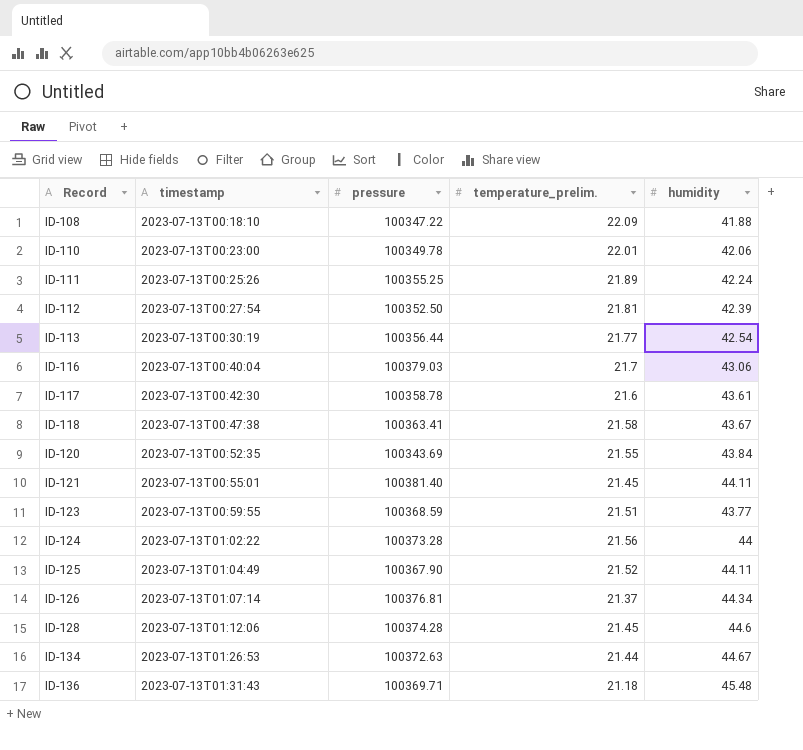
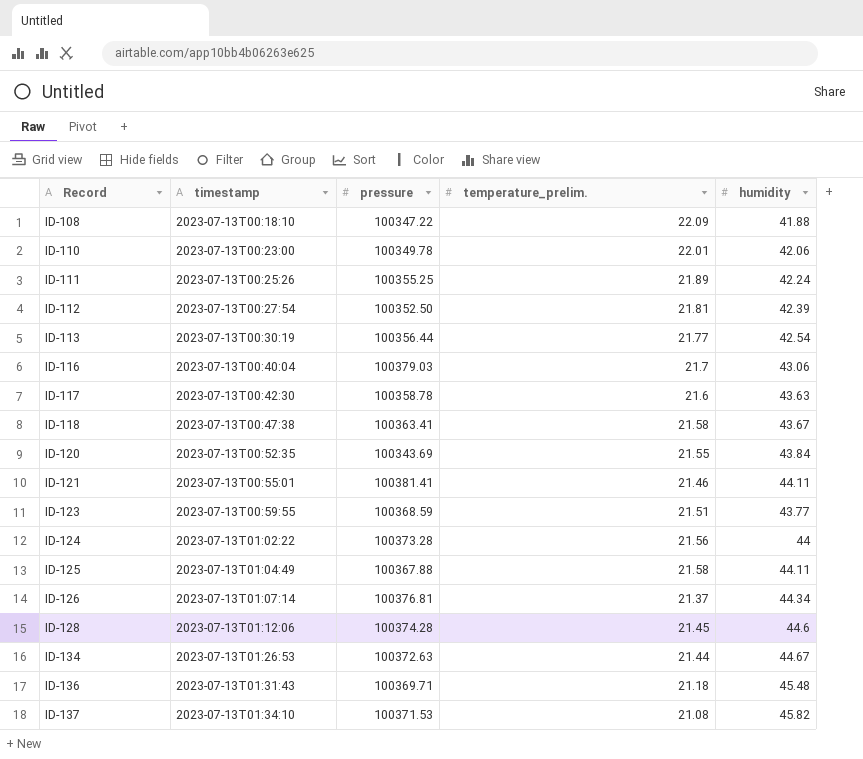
ID-117 | humidity: 43.61 -> 43.63
ID-121 | pressure: 100381.40 -> 100381.41
ID-121 | temperature_prelim.: 21.45 -> 21.46
ID-125 | pressure: 100367.90 -> 100367.88
ID-125 | temperature_prelim.: 21.52 -> 21.58
row ID-137: none -> 2023-07-13T01:34:10 | 100371.53 | 21.08 | 45.82

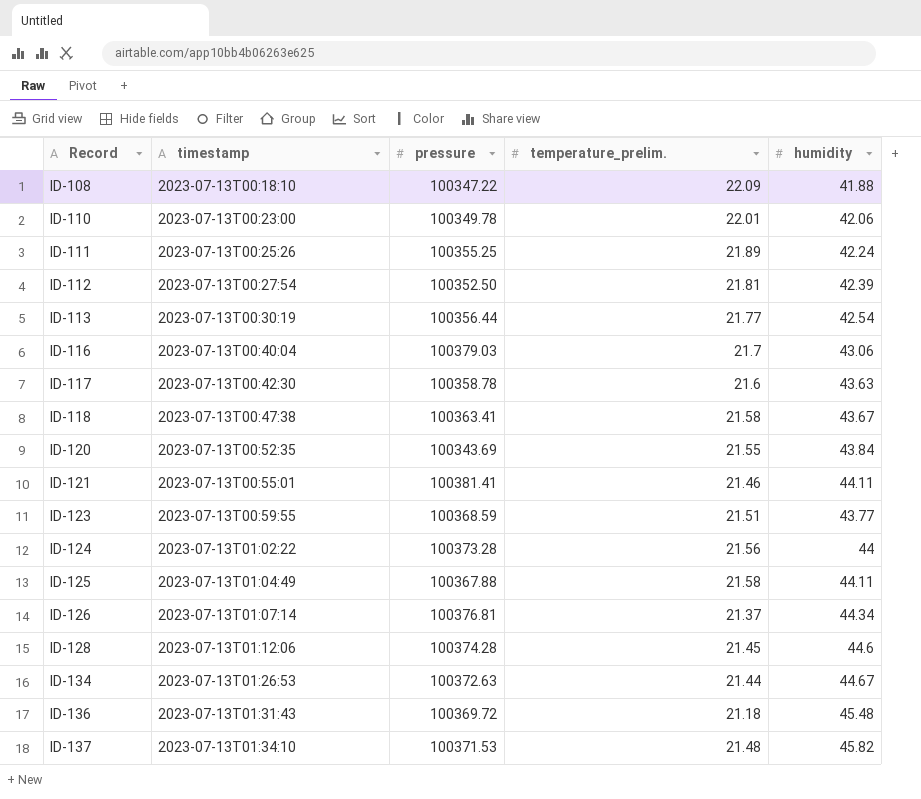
ID-136 | pressure: 100369.71 -> 100369.72
ID-137 | temperature_prelim.: 21.08 -> 21.48

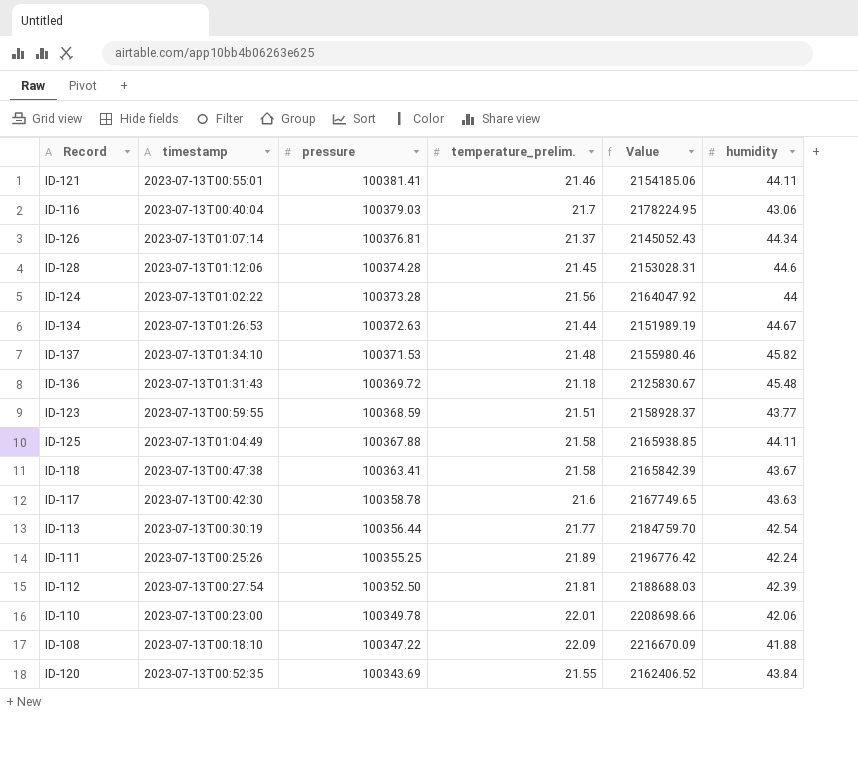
row order: Record ascending -> pressure descending
column Value | formula: none -> [pressure] * [temperature_prelim.]

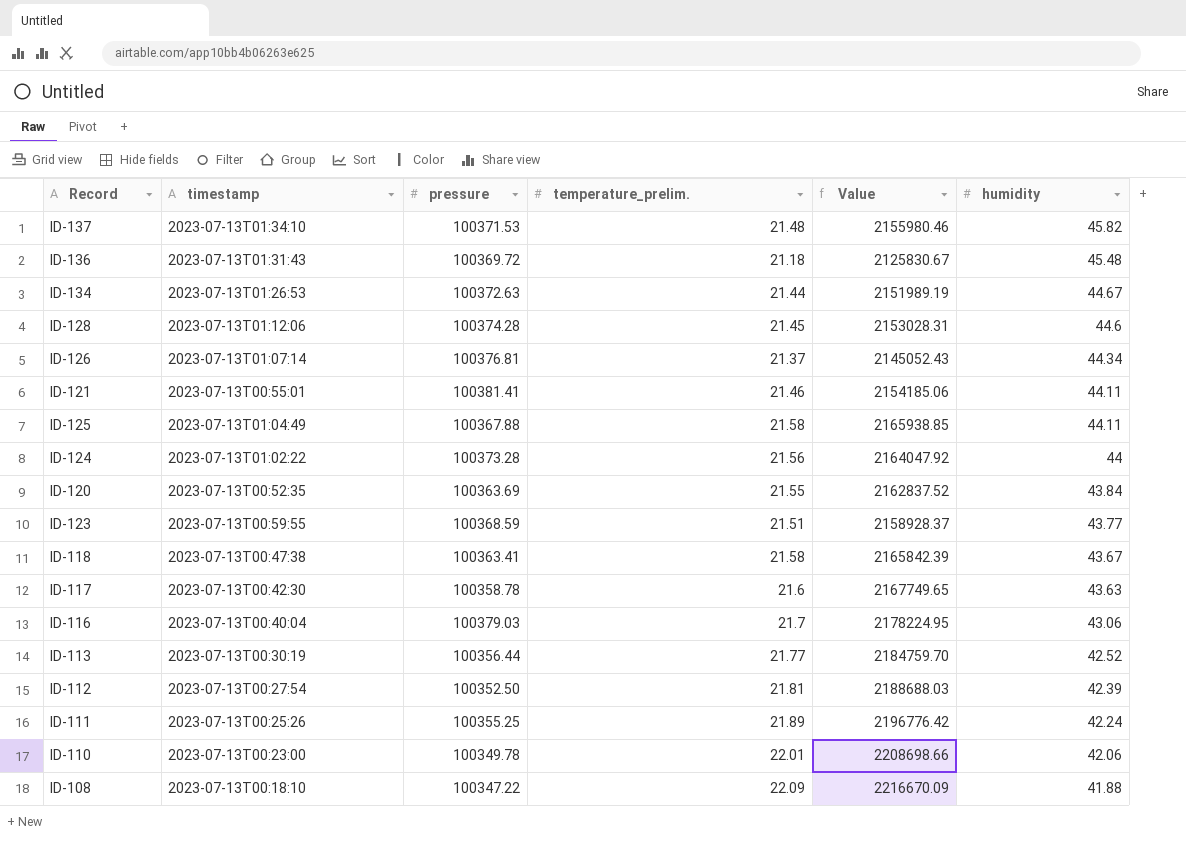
row order: pressure descending -> humidity descending
ID-120 | pressure: 100343.69 -> 100363.69
ID-120 | Value: 2162406.52 -> 2162837.52
ID-113 | humidity: 42.54 -> 42.52

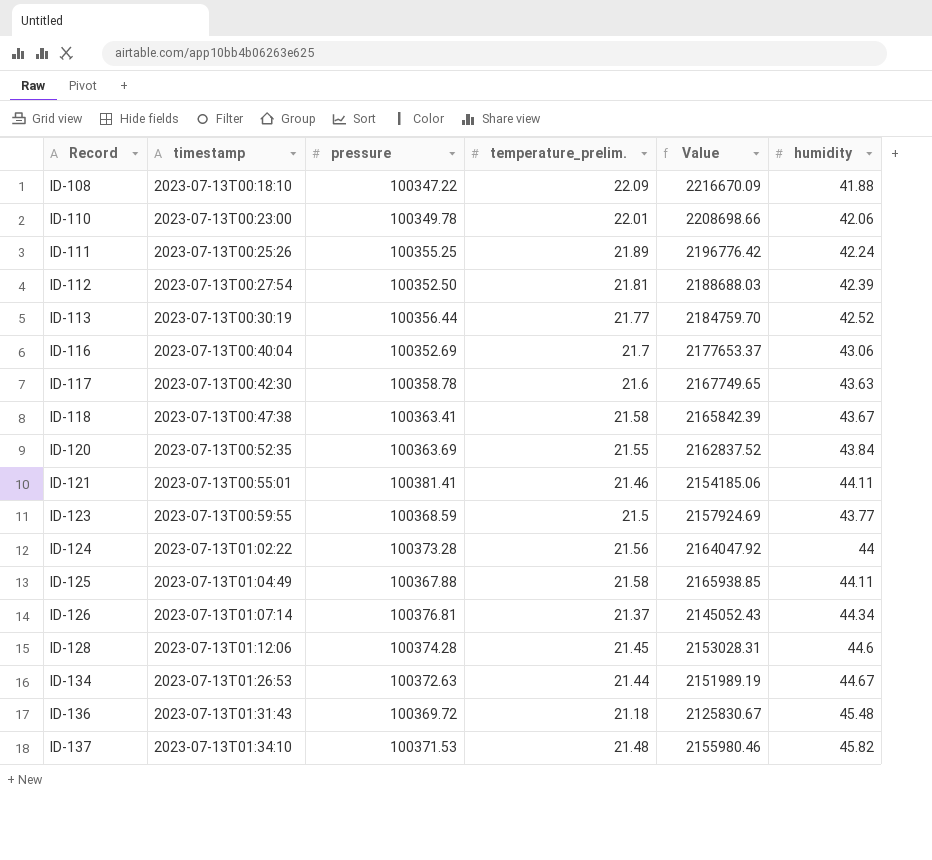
row order: humidity descending -> Record ascending
ID-116 | pressure: 100379.03 -> 100352.69
ID-116 | Value: 2178224.95 -> 2177653.37
ID-123 | temperature_prelim.: 21.51 -> 21.5
ID-123 | Value: 2158928.37 -> 2157924.69

